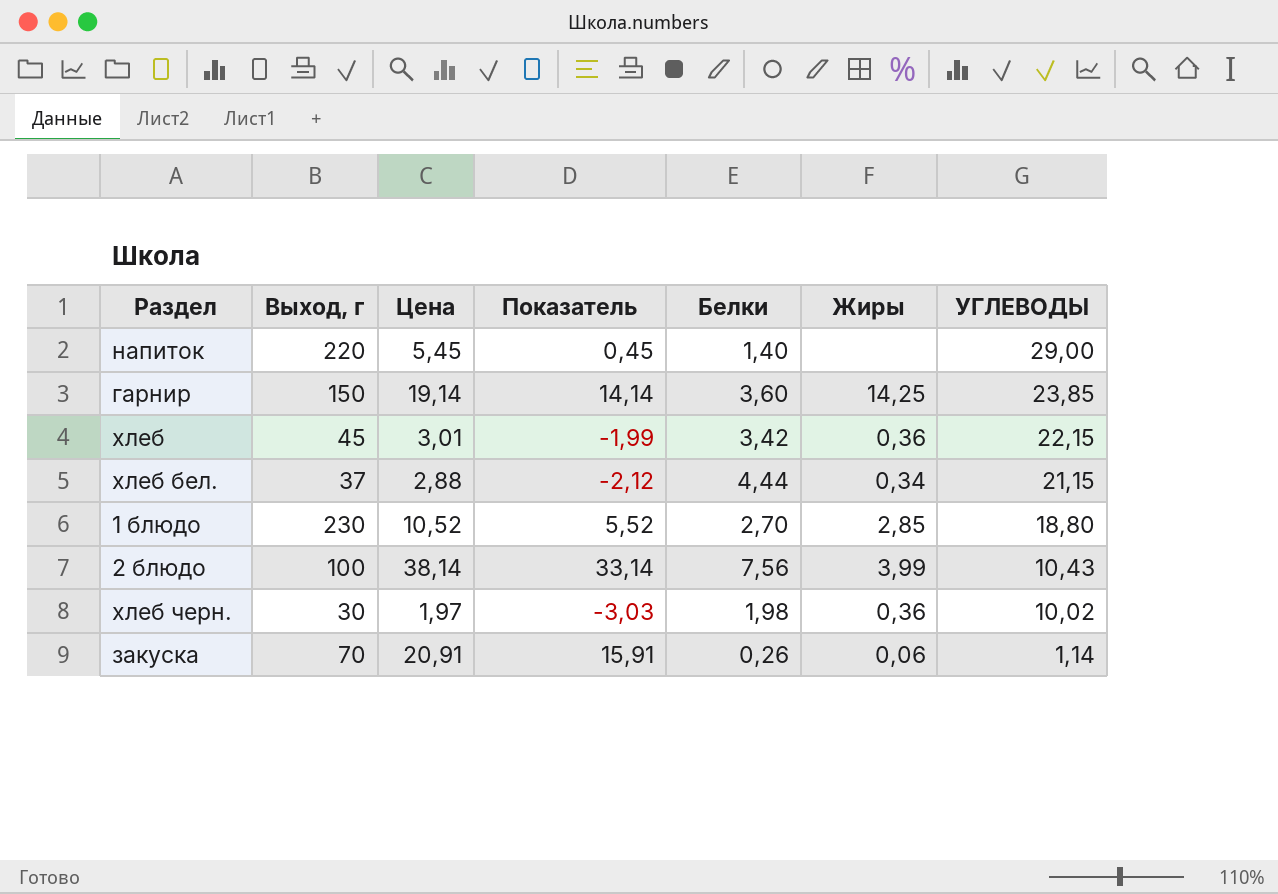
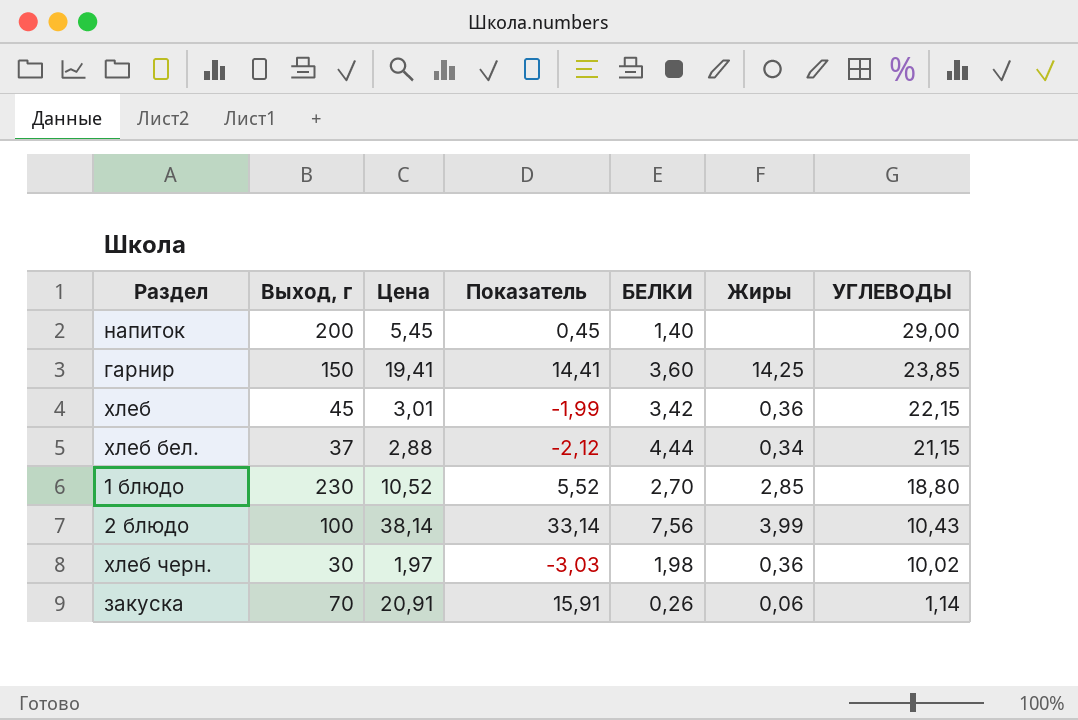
column name: Белки -> БЕЛКИ
напиток | Выход, г: 220 -> 200
гарнир | Цена: 19,14 -> 19,41
гарнир | Показатель: 14,14 -> 14,41

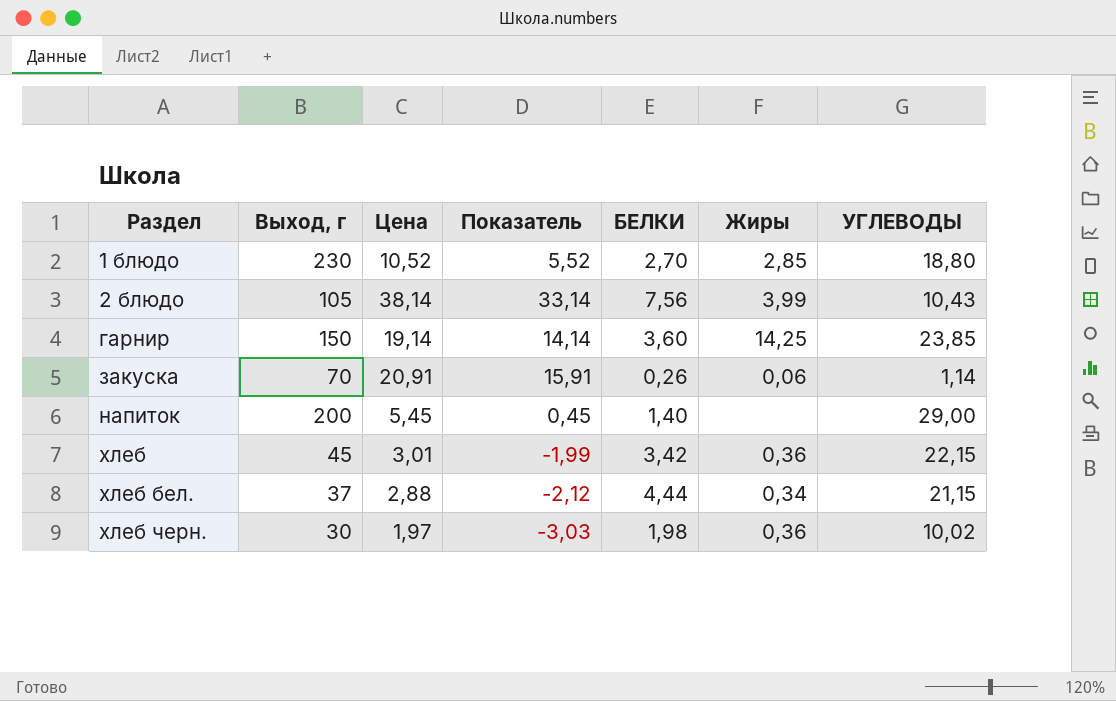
row order: УГЛЕВОДЫ descending -> Раздел ascending
2 блюдо | Выход, г: 100 -> 105
гарнир | Цена: 19,41 -> 19,14
гарнир | Показатель: 14,41 -> 14,14

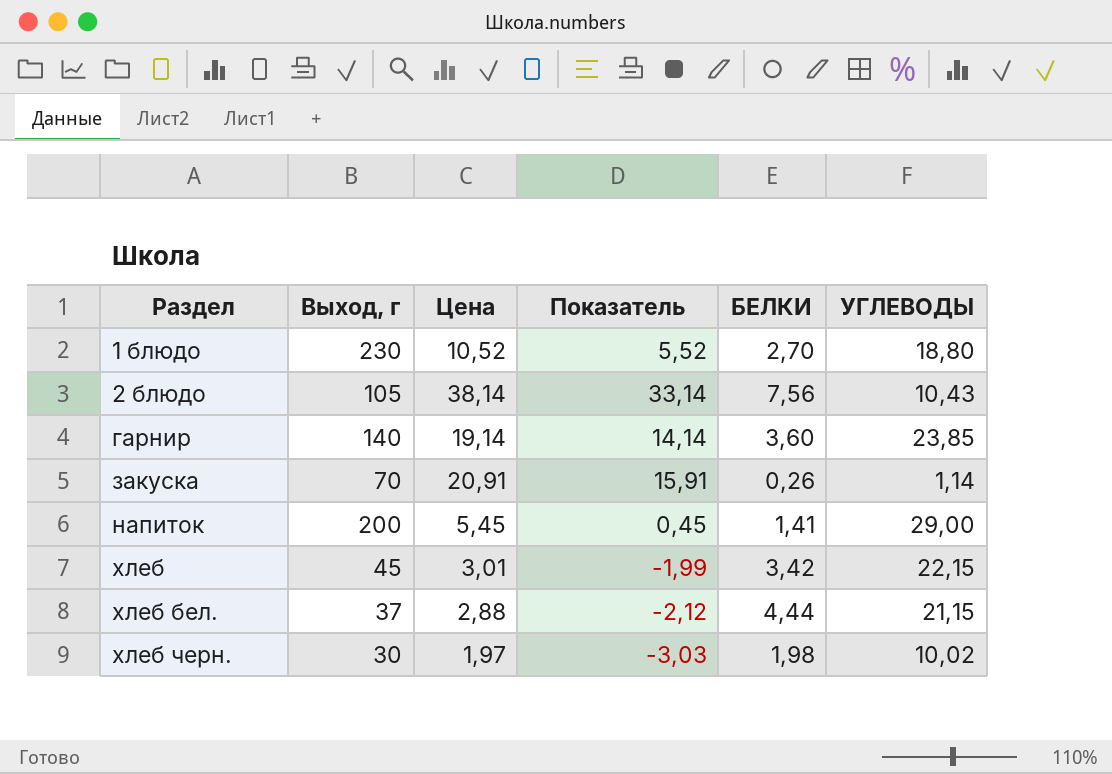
column Жиры | position: 6 -> none
гарнир | Выход, г: 150 -> 140
напиток | БЕЛКИ: 1,40 -> 1,41

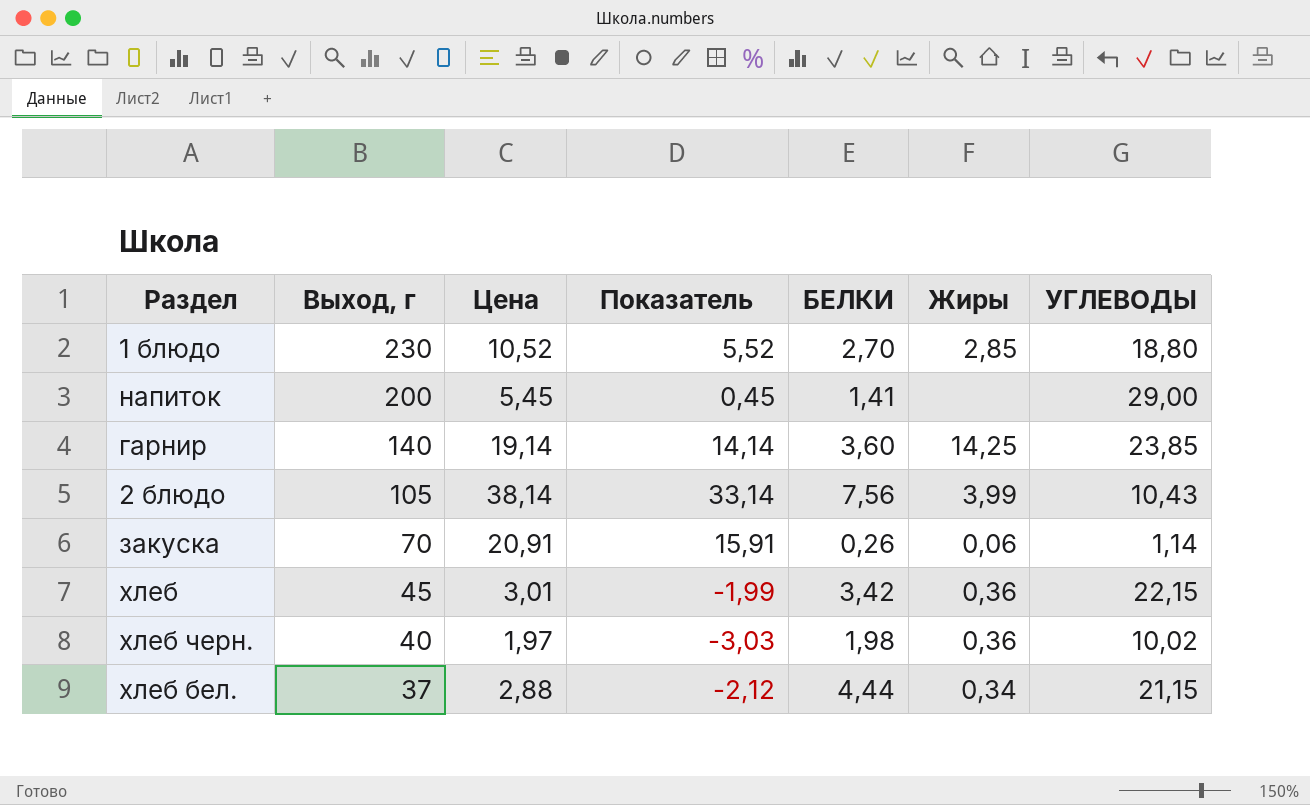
row order: Раздел ascending -> Выход, г descending
column Жиры | position: none -> 6
хлеб черн. | Выход, г: 30 -> 40

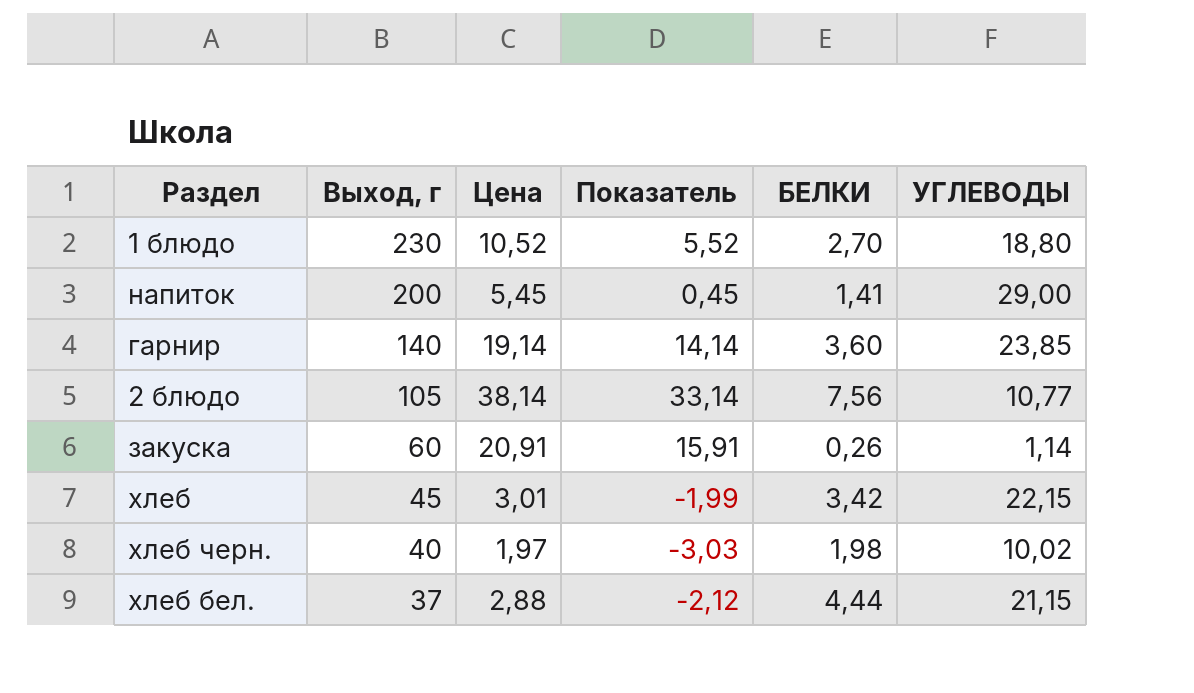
column Жиры | position: 6 -> none
2 блюдо | УГЛЕВОДЫ: 10,43 -> 10,77
закуска | Выход, г: 70 -> 60

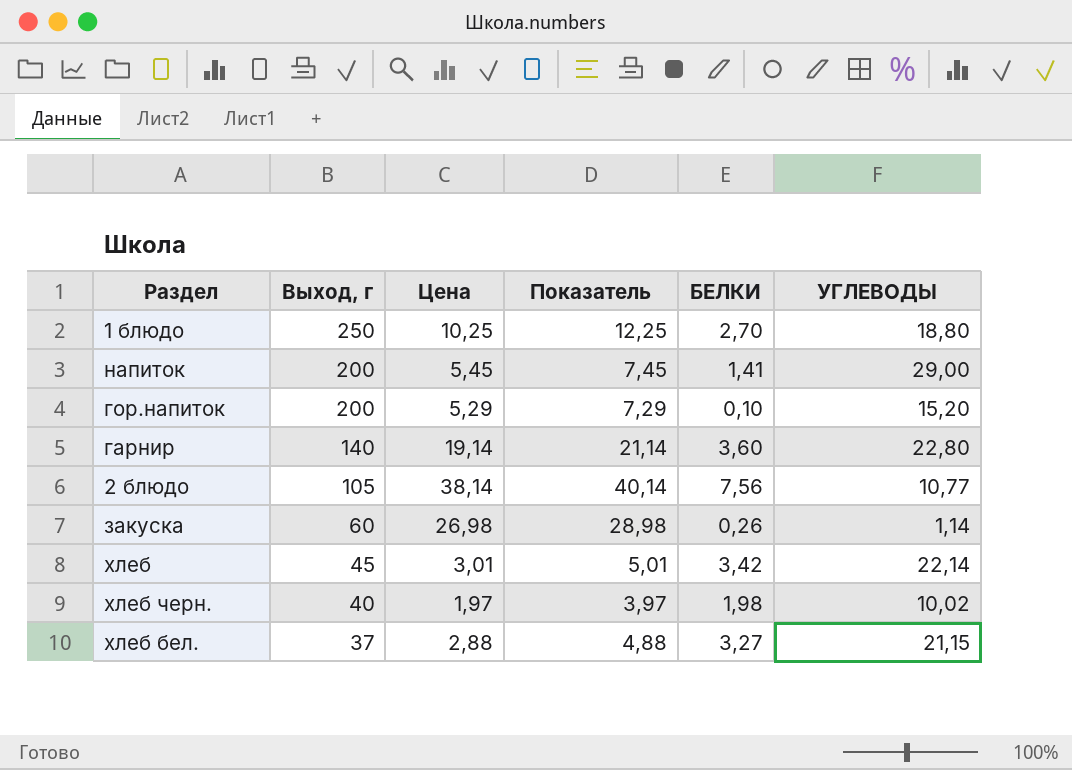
column Показатель | formula: [Цена] - 5 -> [Цена] + 2
1 блюдо | Выход, г: 230 -> 250
1 блюдо | Цена: 10,52 -> 10,25
row гор.напиток: none -> 200 | 5,29 | 7,29 | 0,10 | 15,20
гарнир | УГЛЕВОДЫ: 23,85 -> 22,80
закуска | Цена: 20,91 -> 26,98
хлеб | УГЛЕВОДЫ: 22,15 -> 22,14
хлеб бел. | БЕЛКИ: 4,44 -> 3,27

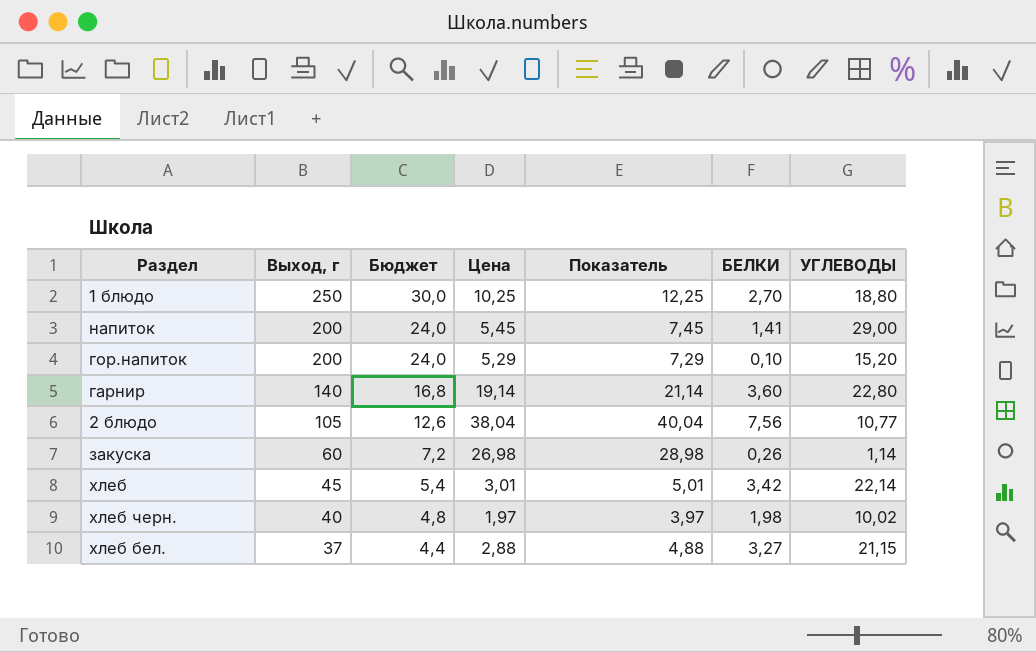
column Бюджет | formula: none -> [Выход, г] * 0,12
2 блюдо | Цена: 38,14 -> 38,04
2 блюдо | Показатель: 40,14 -> 40,04

